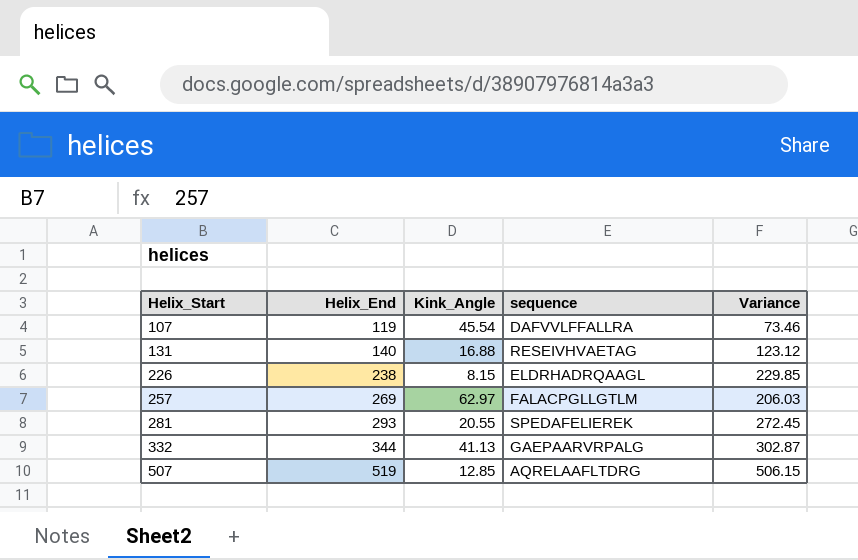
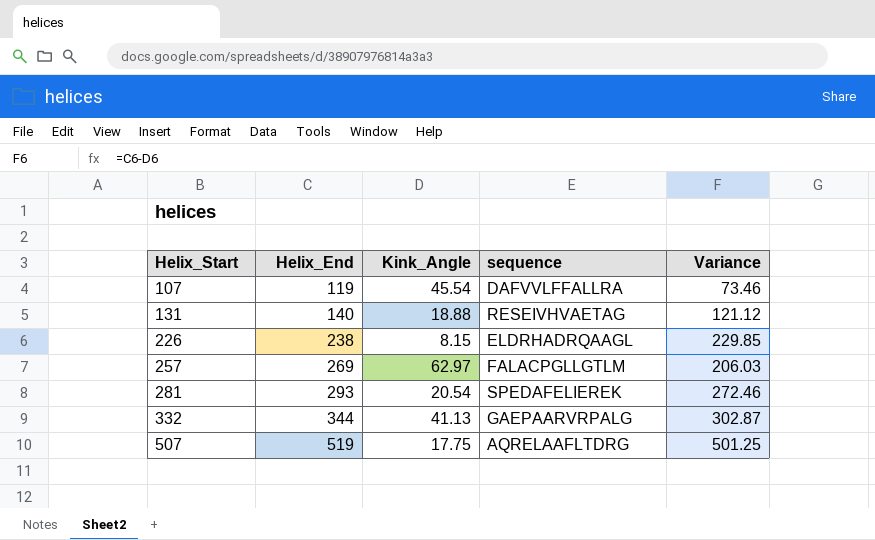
131 | Kink_Angle: 16.88 -> 18.88
131 | Variance: 123.12 -> 121.12
281 | Kink_Angle: 20.55 -> 20.54
281 | Variance: 272.45 -> 272.46
507 | Kink_Angle: 12.85 -> 17.75
507 | Variance: 506.15 -> 501.25

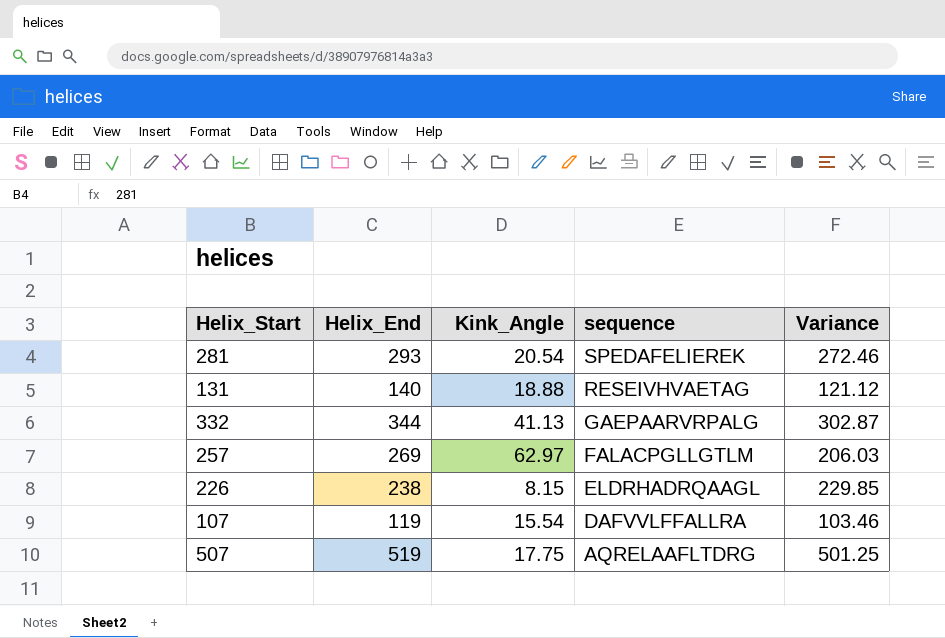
row order: Helix_Start ascending -> sequence descending
107 | Kink_Angle: 45.54 -> 15.54
107 | Variance: 73.46 -> 103.46

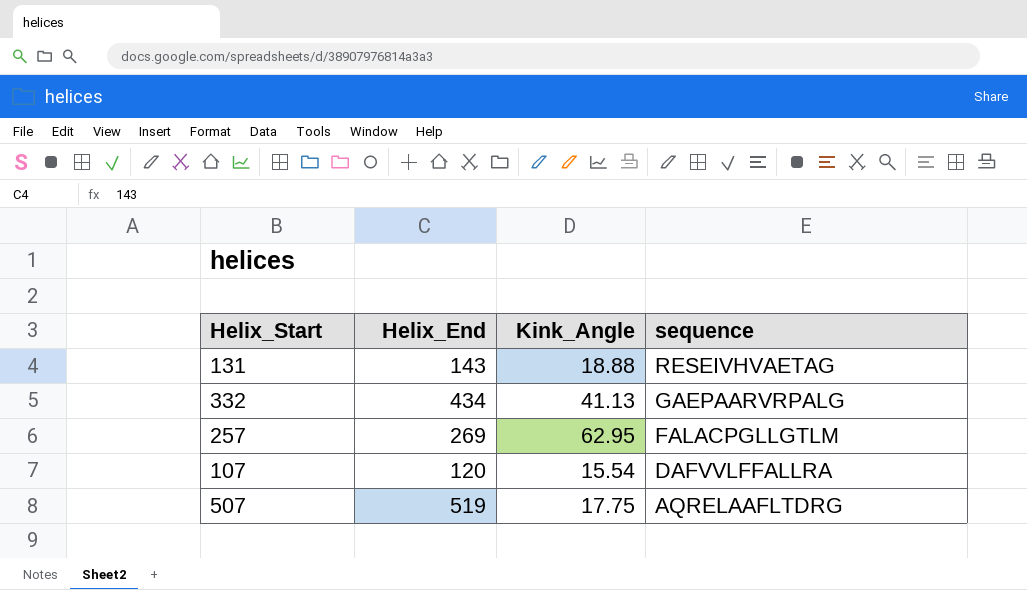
column Variance | formula: [Helix_End] - [Kink_Angle] -> none
row 281: 293 | 20.54 | SPEDAFELIEREK | 272.46 -> none
row 226: 238 | 8.15 | ELDRHADRQAAGL | 229.85 -> none
131 | Helix_End: 140 -> 143
332 | Helix_End: 344 -> 434
257 | Kink_Angle: 62.97 -> 62.95
107 | Helix_End: 119 -> 120

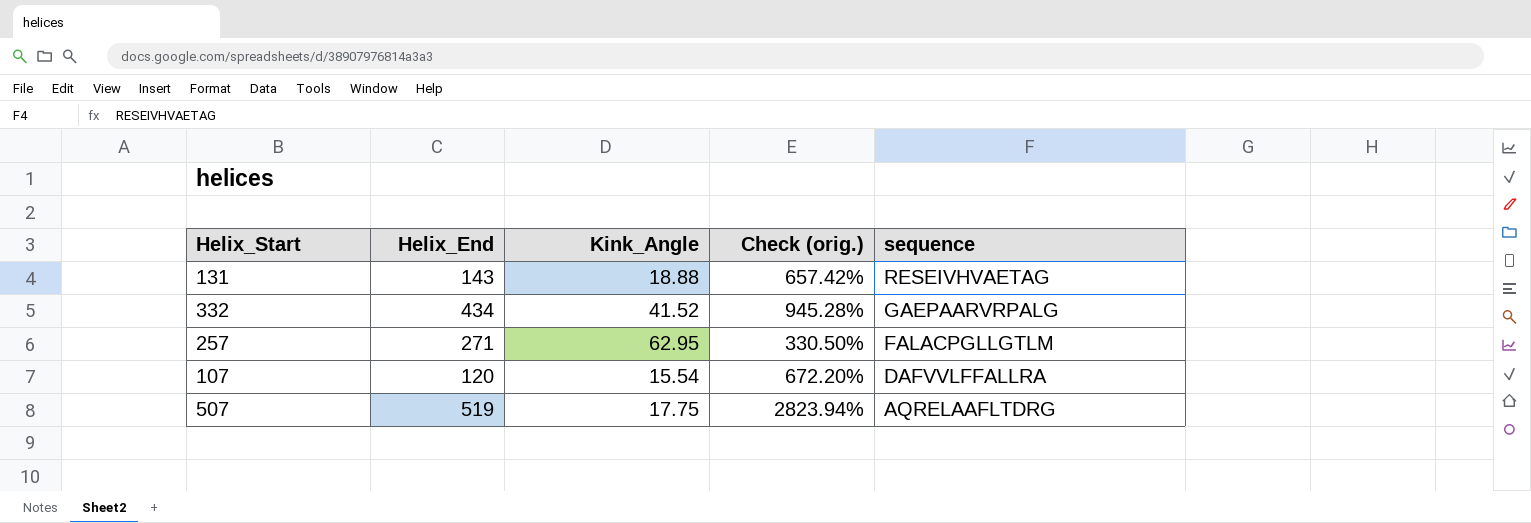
column Check (orig.) | formula: none -> ([Helix_End] - [Kink_Angle]) / [Kink_Angle]
332 | Kink_Angle: 41.13 -> 41.52
257 | Helix_End: 269 -> 271

